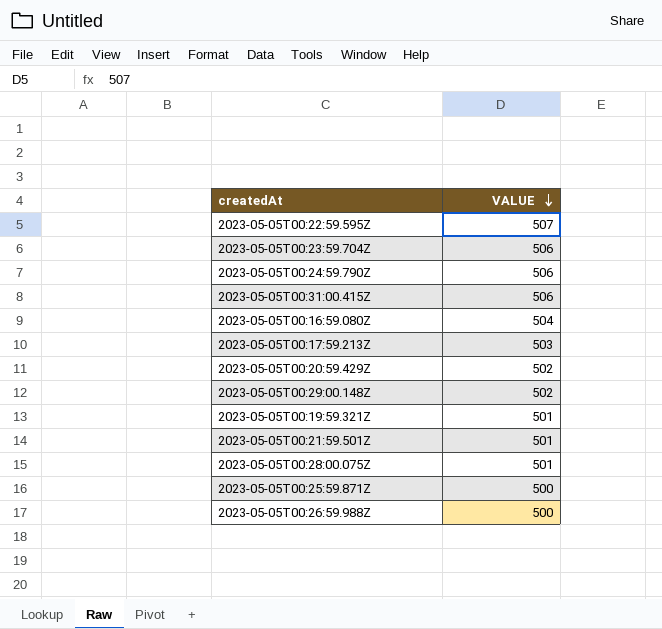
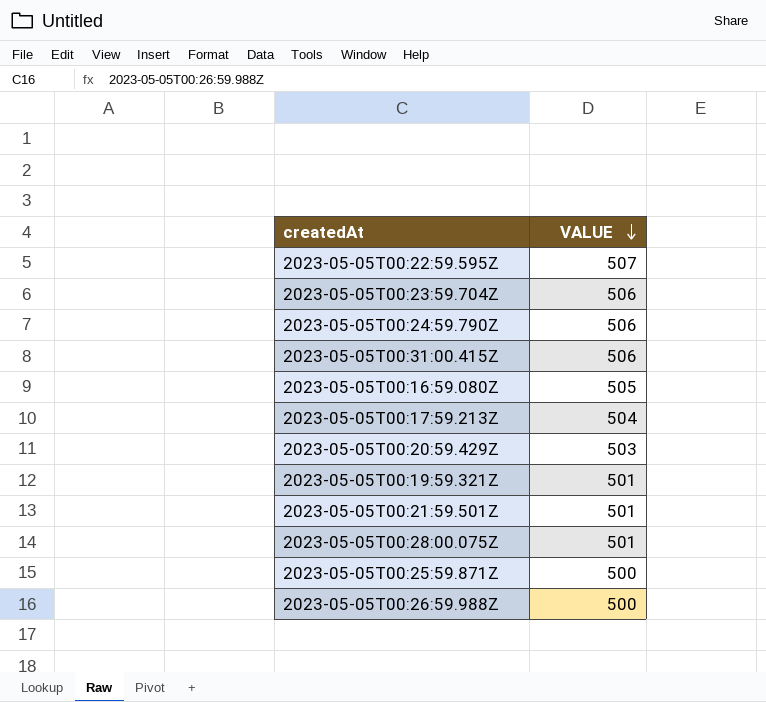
row 2023-05-05T00:29:00.148Z: 502 -> none
2023-05-05T00:16:59.080Z | VALUE: 504 -> 505
2023-05-05T00:17:59.213Z | VALUE: 503 -> 504
2023-05-05T00:20:59.429Z | VALUE: 502 -> 503

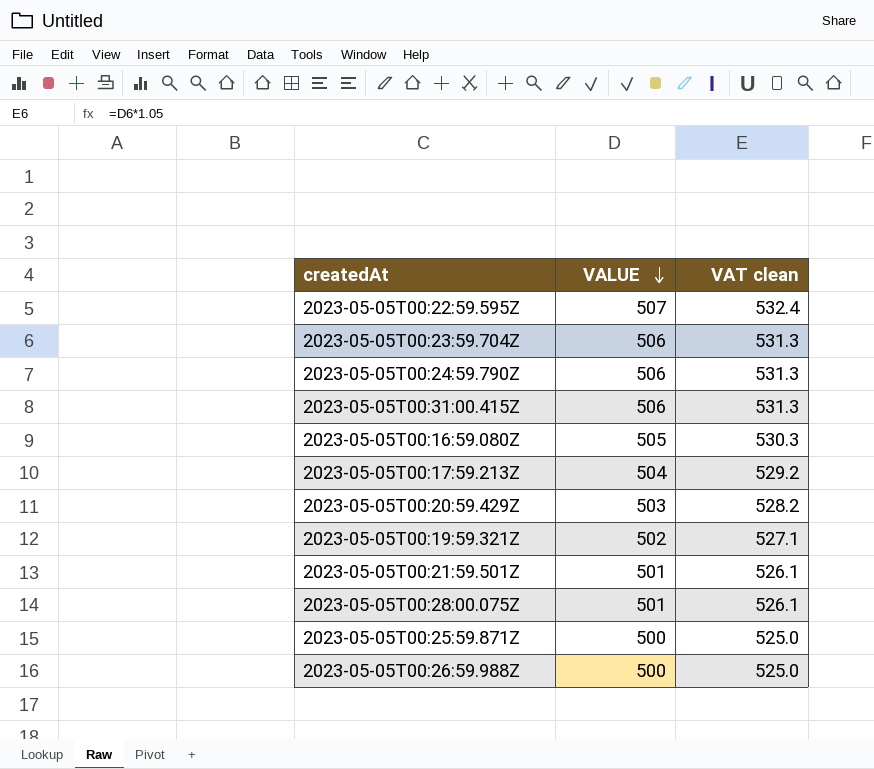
column VAT clean | formula: none -> [VALUE] * 1.05
2023-05-05T00:19:59.321Z | VALUE: 501 -> 502

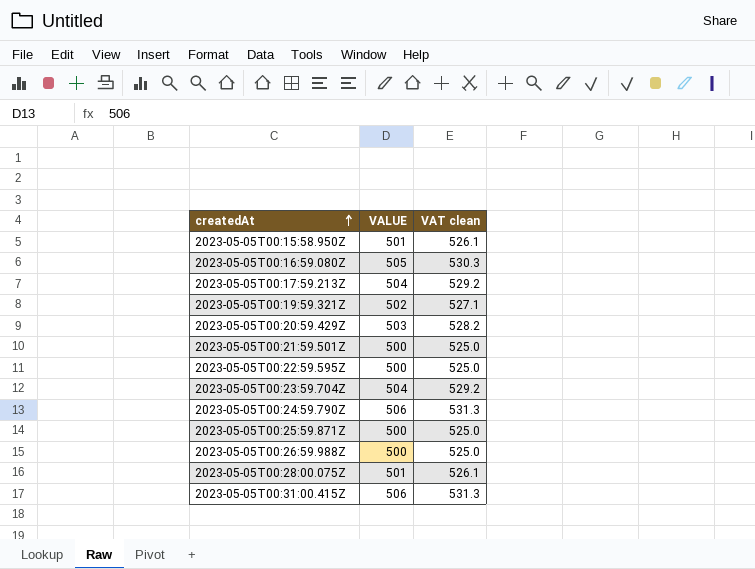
row order: VALUE descending -> createdAt ascending
row 2023-05-05T00:15:58.950Z: none -> 501 | 526.1
2023-05-05T00:21:59.501Z | VALUE: 501 -> 500
2023-05-05T00:21:59.501Z | VAT clean: 526.1 -> 525.0
2023-05-05T00:22:59.595Z | VALUE: 507 -> 500
2023-05-05T00:22:59.595Z | VAT clean: 532.4 -> 525.0
2023-05-05T00:23:59.704Z | VALUE: 506 -> 504
2023-05-05T00:23:59.704Z | VAT clean: 531.3 -> 529.2

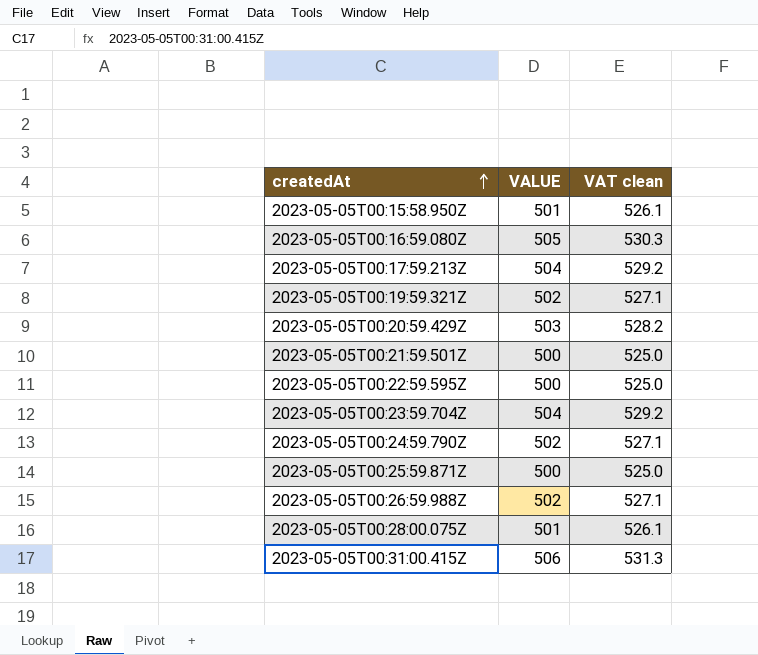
2023-05-05T00:24:59.790Z | VALUE: 506 -> 502
2023-05-05T00:24:59.790Z | VAT clean: 531.3 -> 527.1
2023-05-05T00:26:59.988Z | VALUE: 500 -> 502
2023-05-05T00:26:59.988Z | VAT clean: 525.0 -> 527.1

